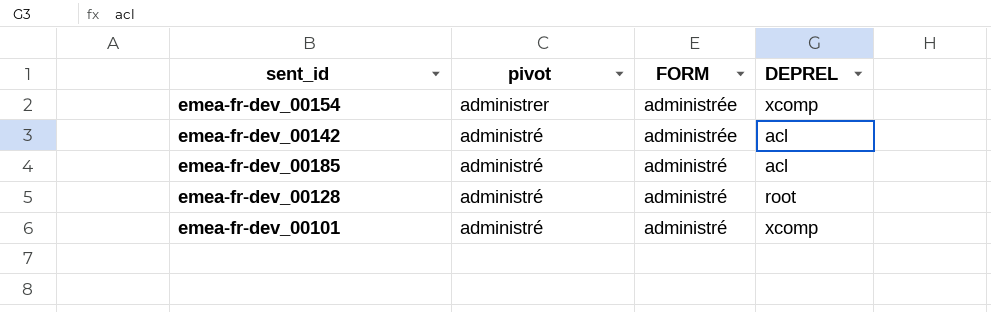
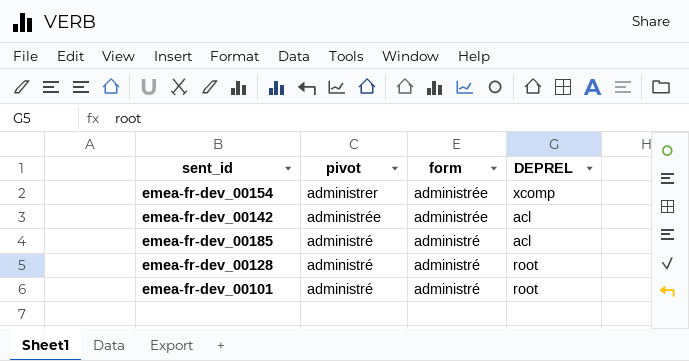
column name: FORM -> form
emea-fr-dev_00142 | pivot: administré -> administrée
emea-fr-dev_00101 | DEPREL: xcomp -> root

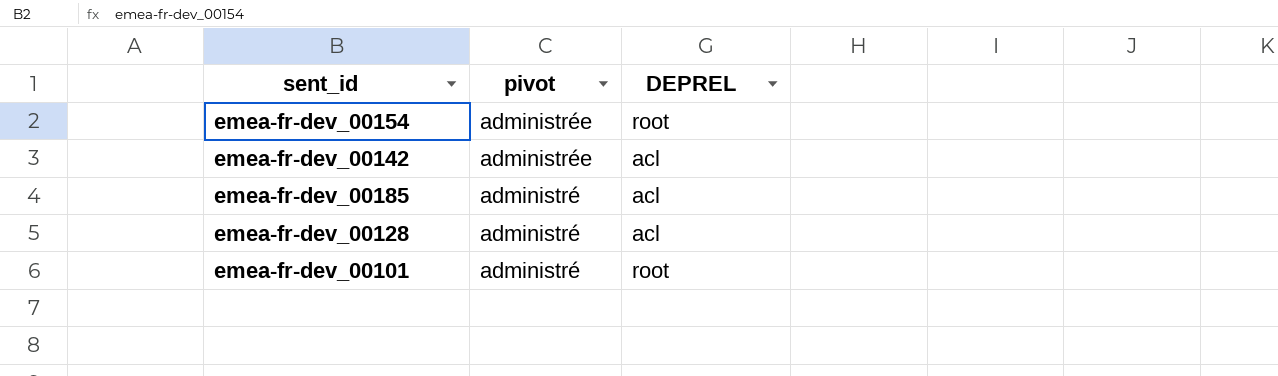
column form | position: 3 -> none
emea-fr-dev_00154 | pivot: administrer -> administrée
emea-fr-dev_00154 | DEPREL: xcomp -> root
emea-fr-dev_00128 | DEPREL: root -> acl

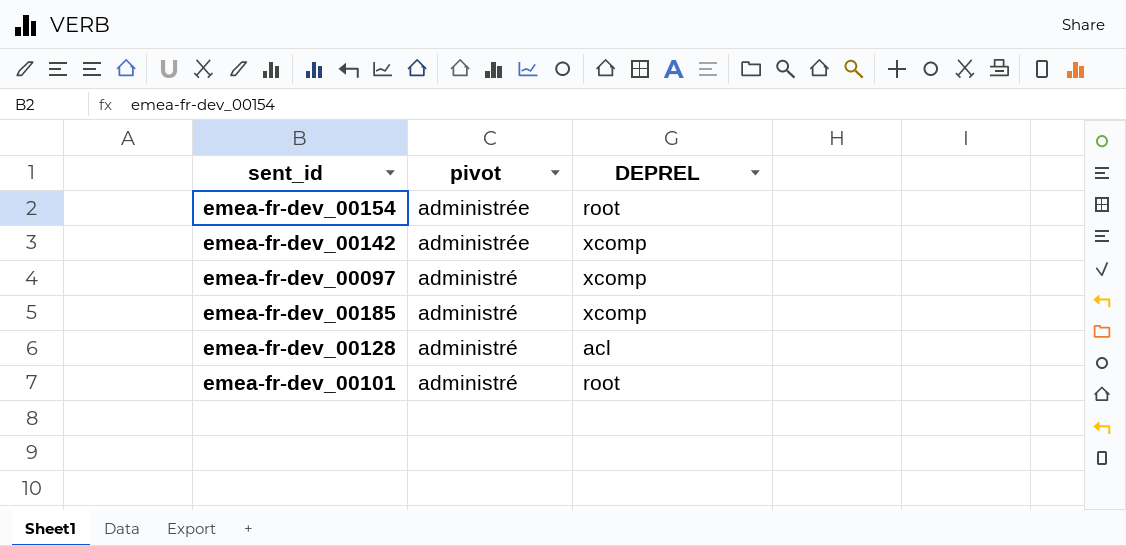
emea-fr-dev_00142 | DEPREL: acl -> xcomp
row emea-fr-dev_00097: none -> administré | xcomp
emea-fr-dev_00185 | DEPREL: acl -> xcomp

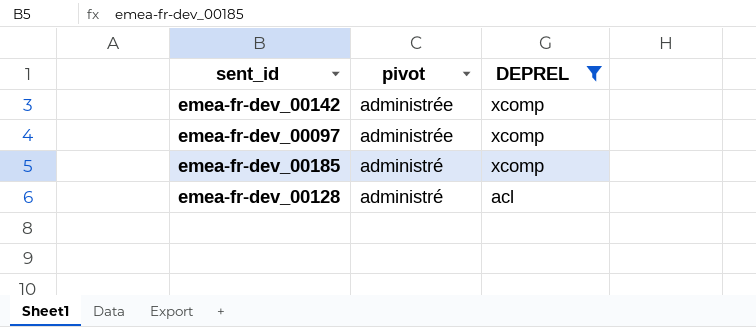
filter: none -> DEPREL != root
emea-fr-dev_00097 | pivot: administré -> administrée

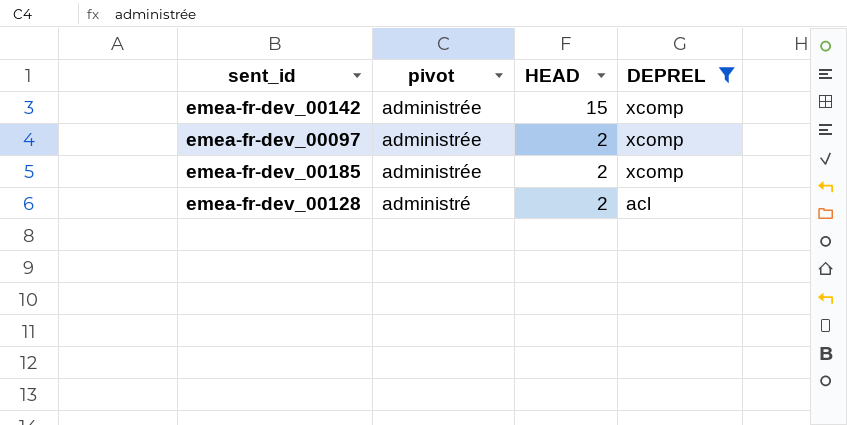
column HEAD | position: none -> 3
emea-fr-dev_00185 | pivot: administré -> administrée

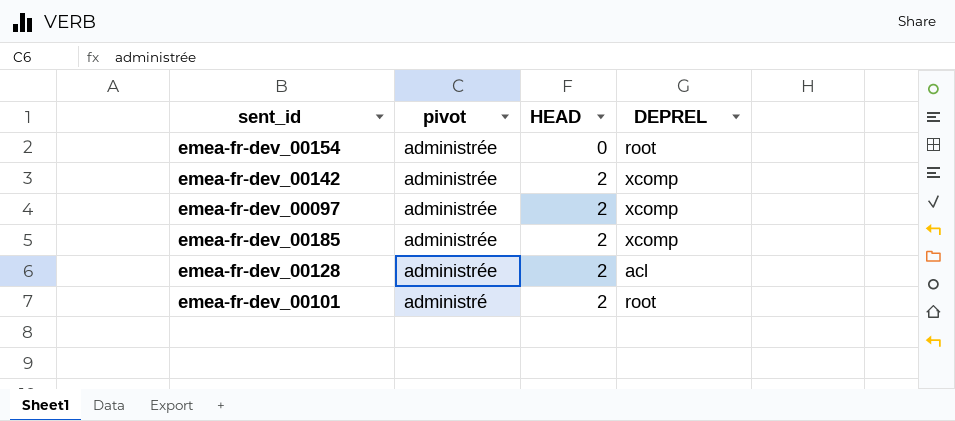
filter: DEPREL != root -> none
emea-fr-dev_00142 | HEAD: 15 -> 2
emea-fr-dev_00128 | pivot: administré -> administrée

